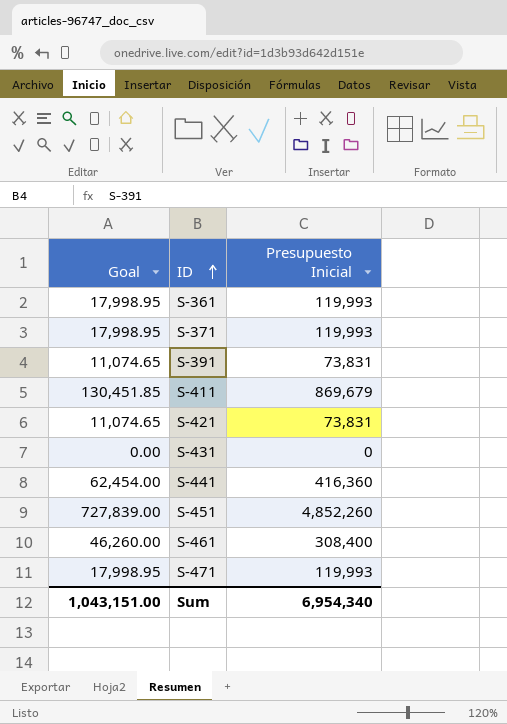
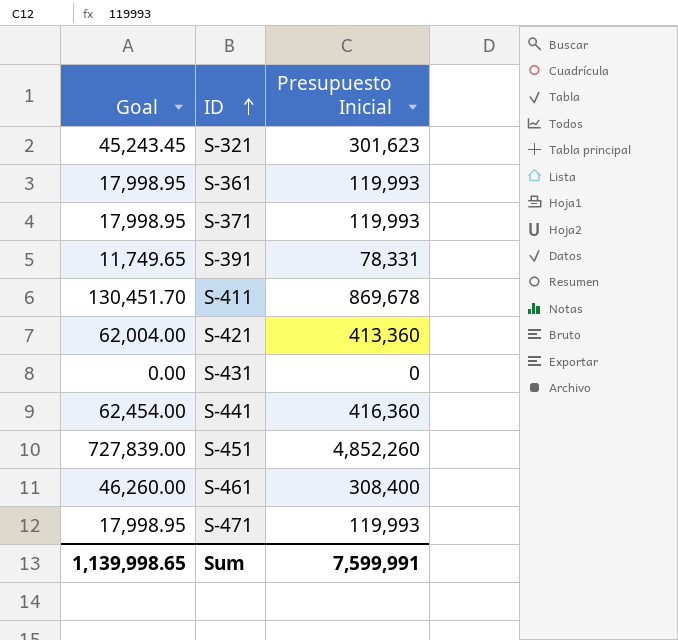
row S-321: none -> 45,243.45 | 301,623
S-391 | Goal: 11,074.65 -> 11,749.65
S-391 | Presupuesto Inicial: 73,831 -> 78,331
S-411 | Goal: 130,451.85 -> 130,451.70
S-411 | Presupuesto Inicial: 869,679 -> 869,678
S-421 | Goal: 11,074.65 -> 62,004.00
S-421 | Presupuesto Inicial: 73,831 -> 413,360
Sum | Goal: 1,043,151.00 -> 1,139,998.65
Sum | Presupuesto Inicial: 6,954,340 -> 7,599,991

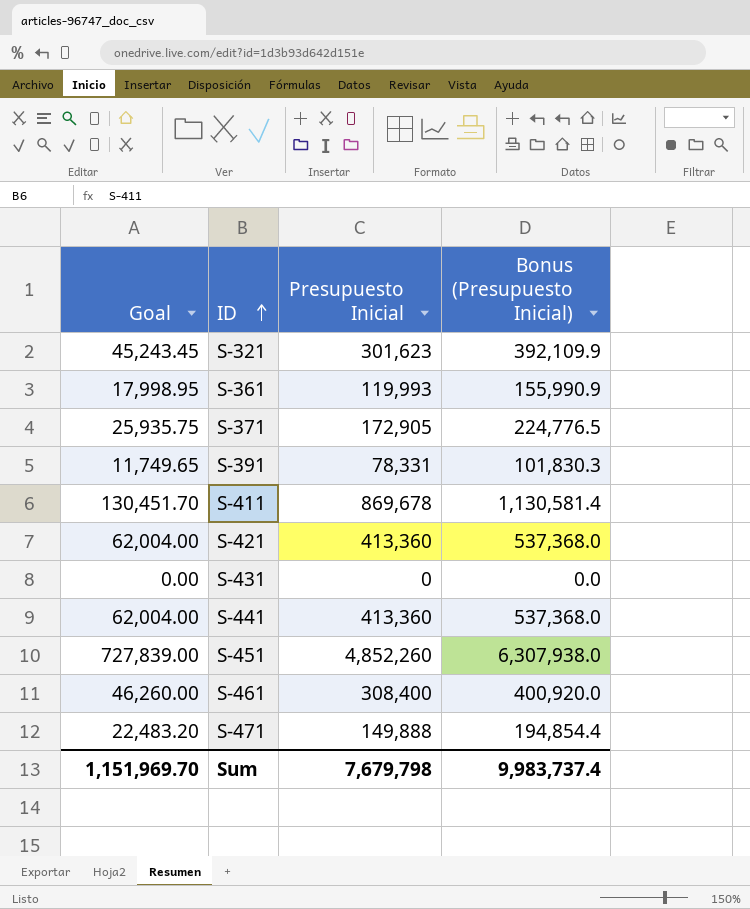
column Bonus (Presupuesto Inicial) | formula: none -> [Presupuesto Inicial] * 1.3
S-371 | Goal: 17,998.95 -> 25,935.75
S-371 | Presupuesto Inicial: 119,993 -> 172,905
S-441 | Goal: 62,454.00 -> 62,004.00
S-441 | Presupuesto Inicial: 416,360 -> 413,360
S-471 | Goal: 17,998.95 -> 22,483.20
S-471 | Presupuesto Inicial: 119,993 -> 149,888
Sum | Goal: 1,139,998.65 -> 1,151,969.70
Sum | Presupuesto Inicial: 7,599,991 -> 7,679,798

